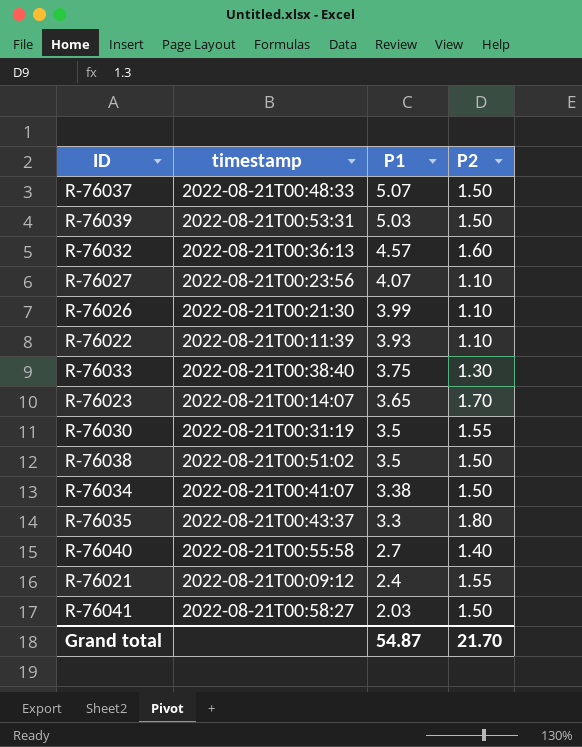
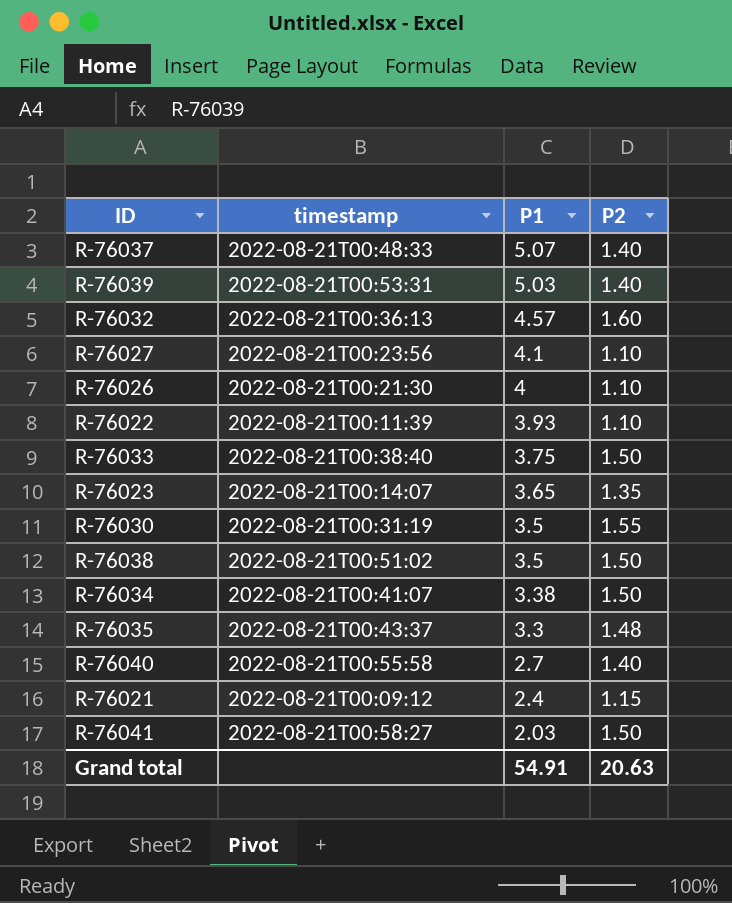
R-76037 | P2: 1.50 -> 1.40
R-76039 | P2: 1.50 -> 1.40
R-76027 | P1: 4.07 -> 4.1
R-76026 | P1: 3.99 -> 4
R-76033 | P2: 1.30 -> 1.50
R-76023 | P2: 1.70 -> 1.35
R-76035 | P2: 1.80 -> 1.48
R-76021 | P2: 1.55 -> 1.15
Grand total | P1: 54.87 -> 54.91
Grand total | P2: 21.70 -> 20.63

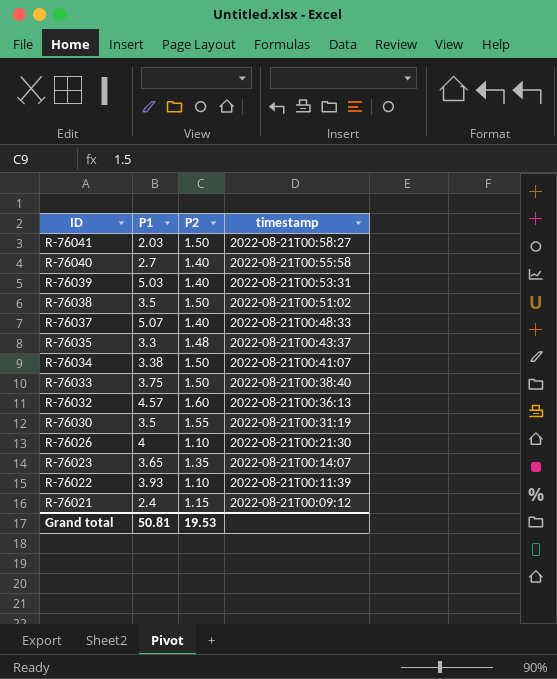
row order: P1 descending -> ID descending
column timestamp | position: 2 -> 4
row R-76027: 2022-08-21T00:23:56 | 4.1 | 1.10 -> none
Grand total | P1: 54.91 -> 50.81
Grand total | P2: 20.63 -> 19.53

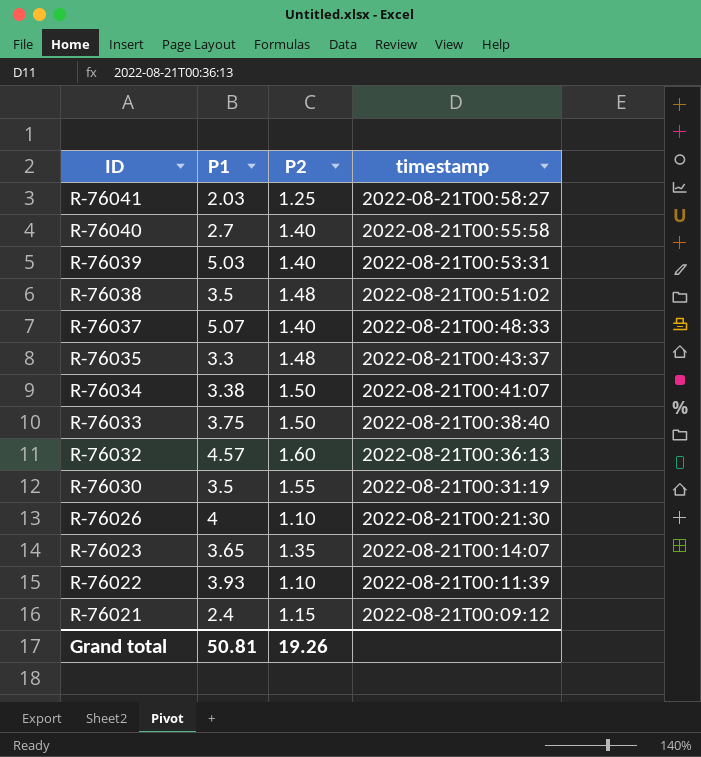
R-76041 | P2: 1.50 -> 1.25
R-76038 | P2: 1.50 -> 1.48
Grand total | P2: 19.53 -> 19.26

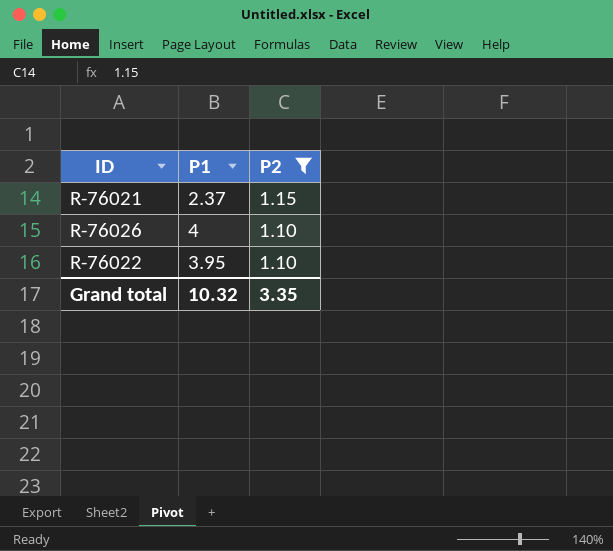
filter: none -> P2 <= 1.15
row order: ID descending -> P2 descending
column timestamp | position: 4 -> none
R-76021 | P1: 2.4 -> 2.37
R-76022 | P1: 3.93 -> 3.95
Grand total | P1: 50.81 -> 10.32
Grand total | P2: 19.26 -> 3.35

